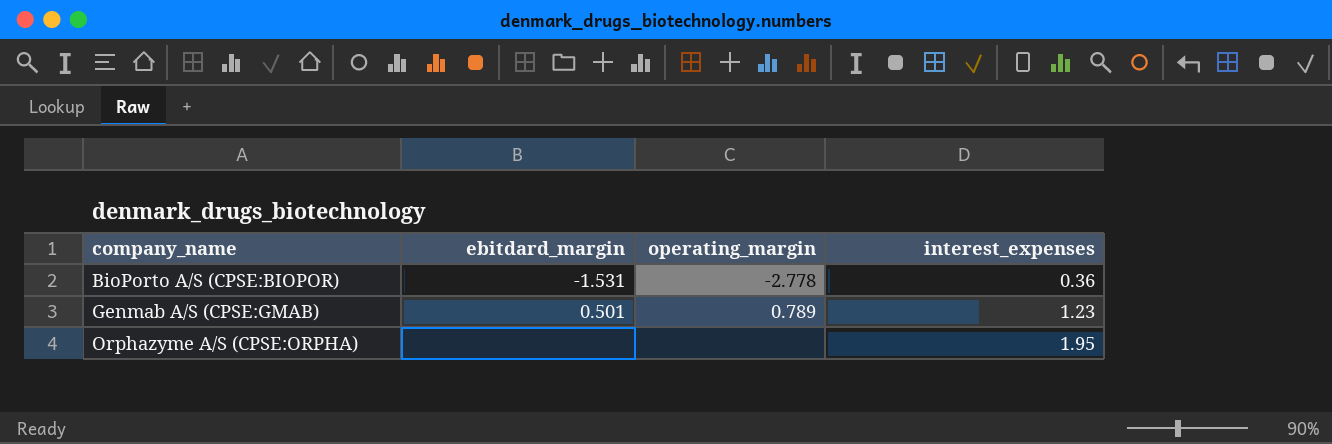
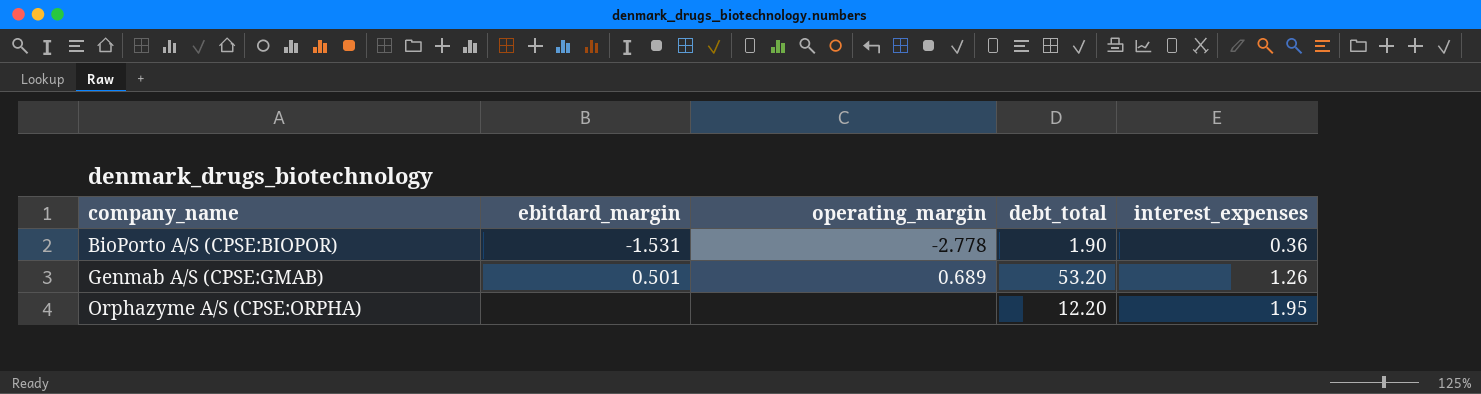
column debt_total | position: none -> 4
Genmab A/S (CPSE:GMAB) | operating_margin: 0.789 -> 0.689
Genmab A/S (CPSE:GMAB) | interest_expenses: 1.23 -> 1.26

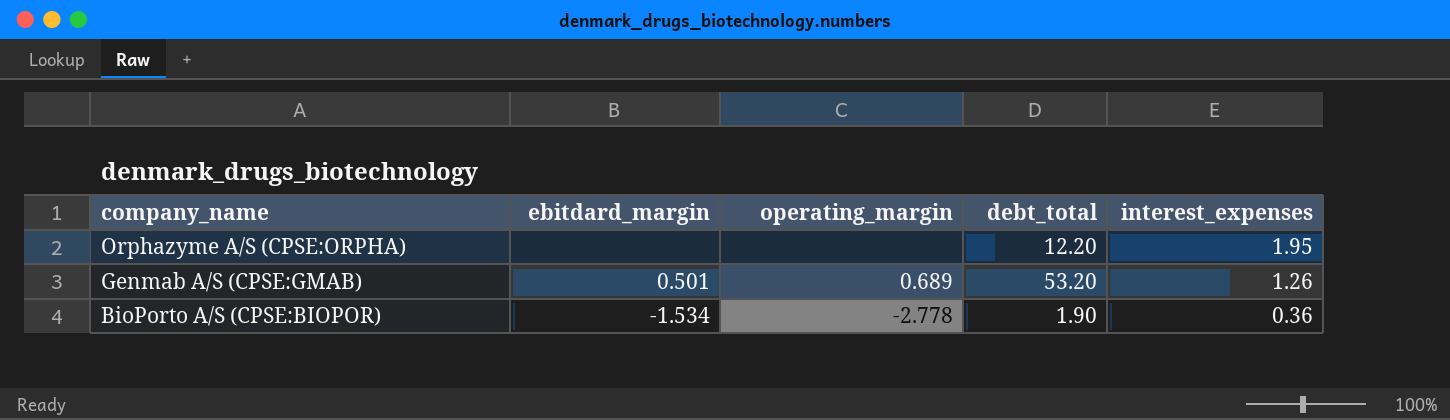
row order: company_name ascending -> company_name descending
BioPorto A/S (CPSE:BIOPOR) | ebitdard_margin: -1.531 -> -1.534

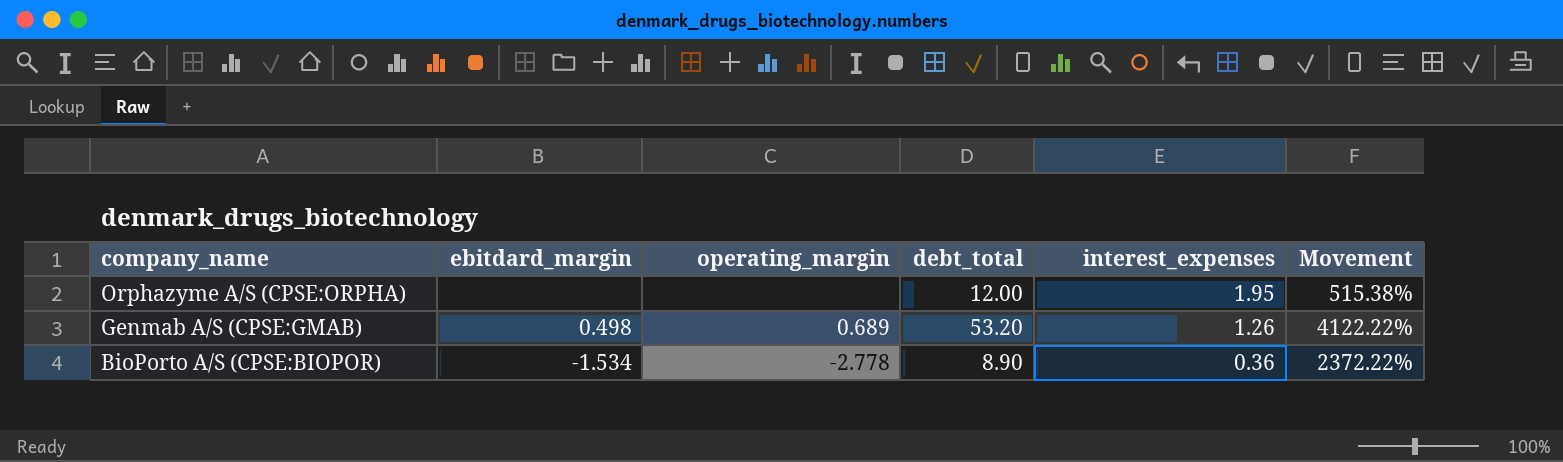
column Movement | formula: none -> ([debt_total] - [interest_expenses]) / [interest_expenses]
Orphazyme A/S (CPSE:ORPHA) | debt_total: 12.20 -> 12.00
Genmab A/S (CPSE:GMAB) | ebitdard_margin: 0.501 -> 0.498
BioPorto A/S (CPSE:BIOPOR) | debt_total: 1.90 -> 8.90

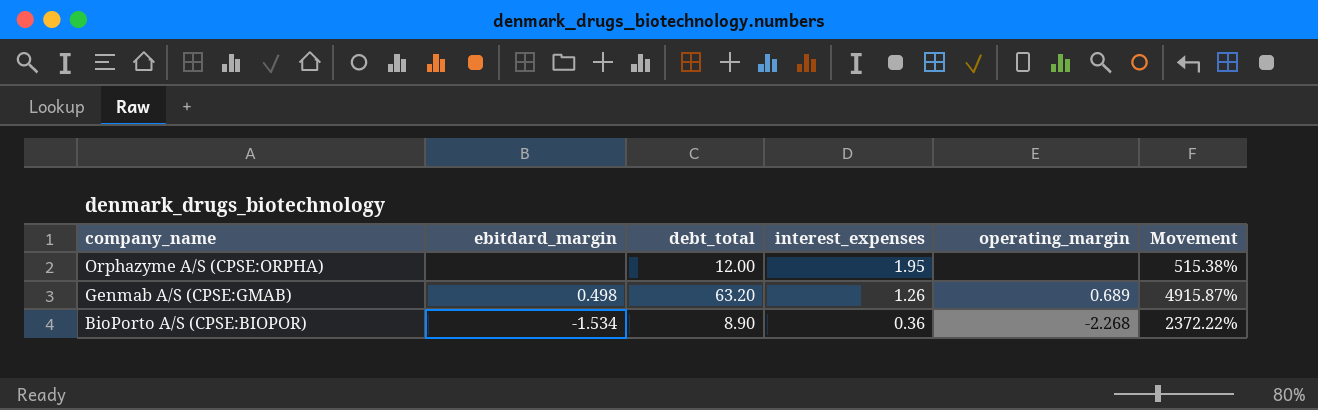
column operating_margin | position: 3 -> 5
Genmab A/S (CPSE:GMAB) | debt_total: 53.20 -> 63.20
Genmab A/S (CPSE:GMAB) | Movement: 4122.22% -> 4915.87%
BioPorto A/S (CPSE:BIOPOR) | operating_margin: -2.778 -> -2.268

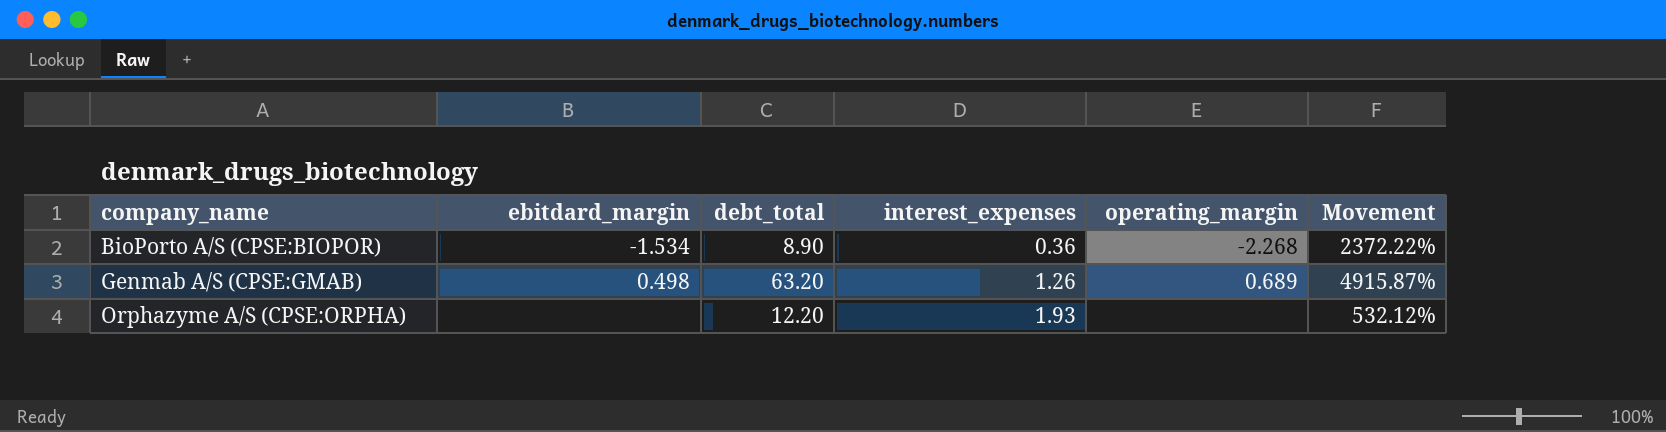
row order: company_name descending -> company_name ascending
Orphazyme A/S (CPSE:ORPHA) | debt_total: 12.00 -> 12.20
Orphazyme A/S (CPSE:ORPHA) | interest_expenses: 1.95 -> 1.93
Orphazyme A/S (CPSE:ORPHA) | Movement: 515.38% -> 532.12%

